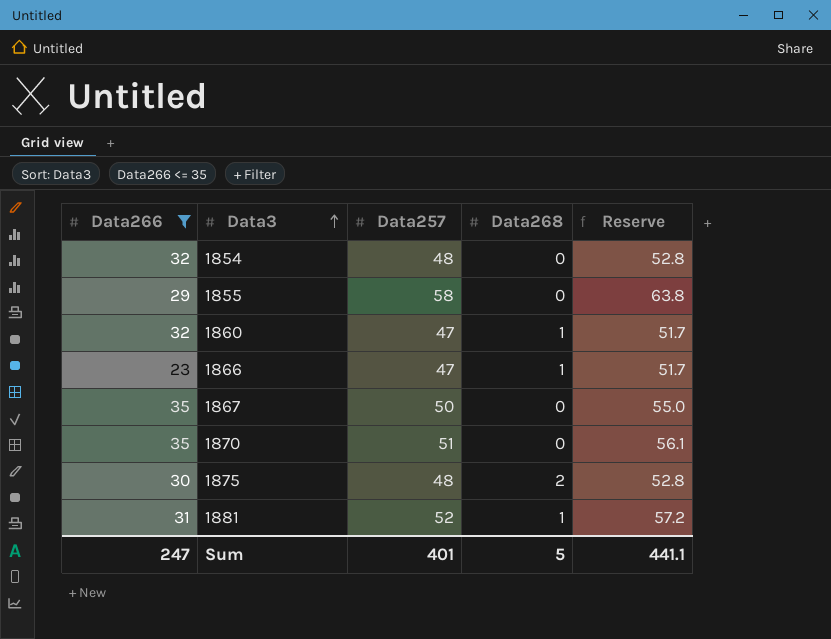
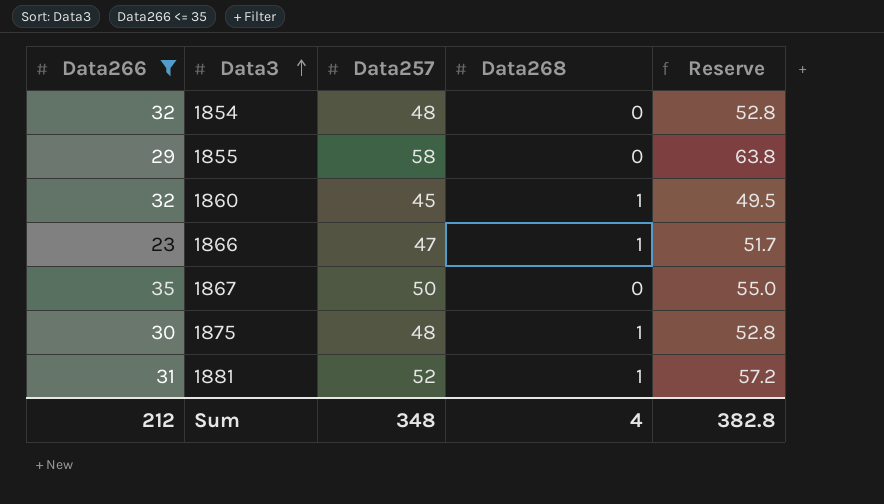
row 1870: 35 | 51 | 0 | 56.1 -> none
1860 | Data257: 47 -> 45
1860 | Reserve: 51.7 -> 49.5
1875 | Data268: 2 -> 1
Sum | Data266: 247 -> 212
Sum | Data257: 401 -> 348
Sum | Data268: 5 -> 4
Sum | Reserve: 441.1 -> 382.8

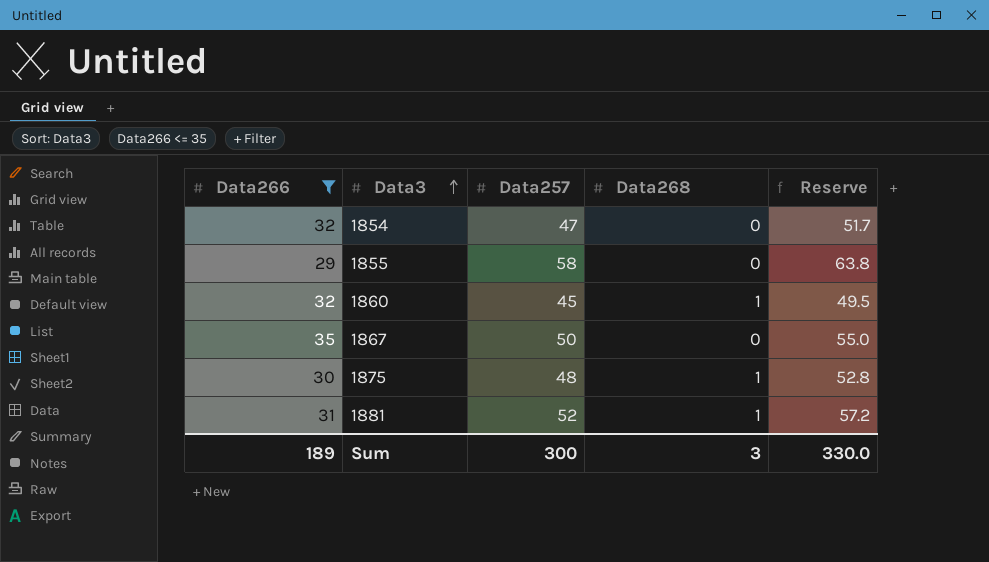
row 1866: 23 | 47 | 1 | 51.7 -> none
1854 | Data257: 48 -> 47
1854 | Reserve: 52.8 -> 51.7
Sum | Data266: 212 -> 189
Sum | Data257: 348 -> 300
Sum | Data268: 4 -> 3
Sum | Reserve: 382.8 -> 330.0

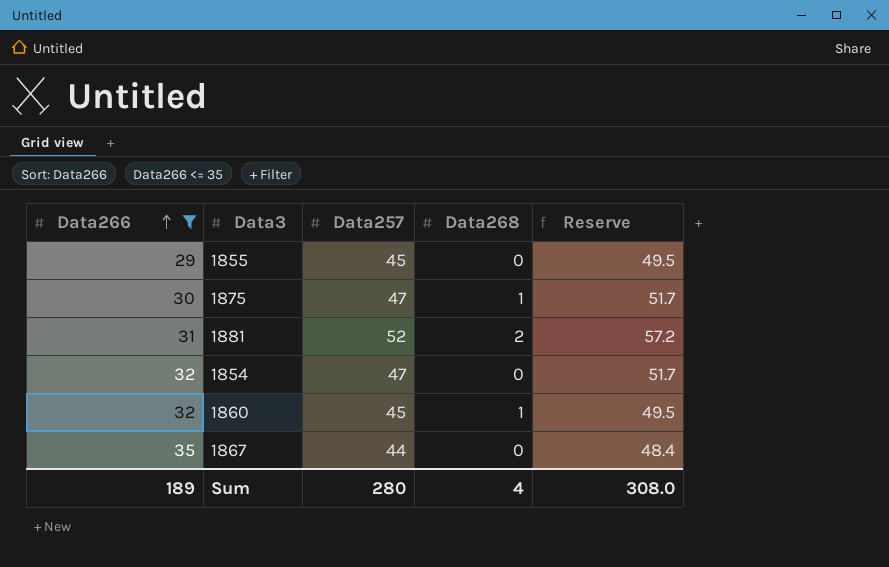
row order: Data3 ascending -> Data266 ascending
1855 | Data257: 58 -> 45
1855 | Reserve: 63.8 -> 49.5
1875 | Data257: 48 -> 47
1875 | Reserve: 52.8 -> 51.7
1881 | Data268: 1 -> 2
1867 | Data257: 50 -> 44
1867 | Reserve: 55.0 -> 48.4
Sum | Data257: 300 -> 280
Sum | Data268: 3 -> 4
Sum | Reserve: 330.0 -> 308.0

